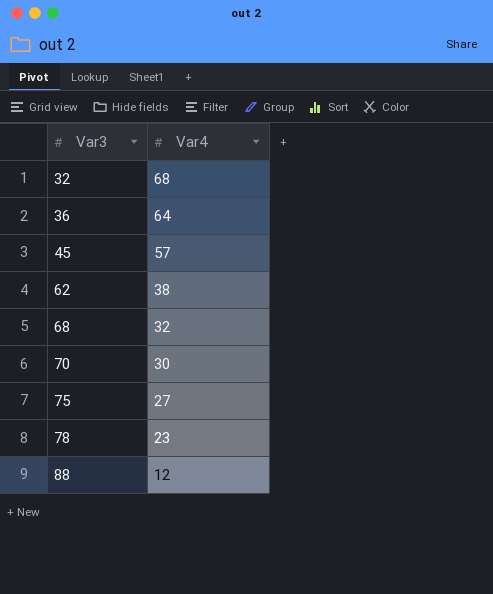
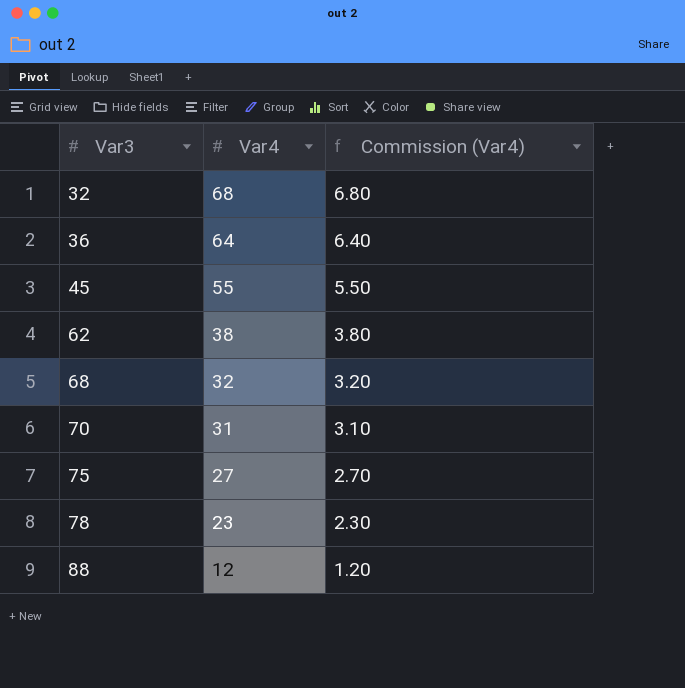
column Commission (Var4) | formula: none -> [Var4] * 0.1
45 | Var4: 57 -> 55
70 | Var4: 30 -> 31

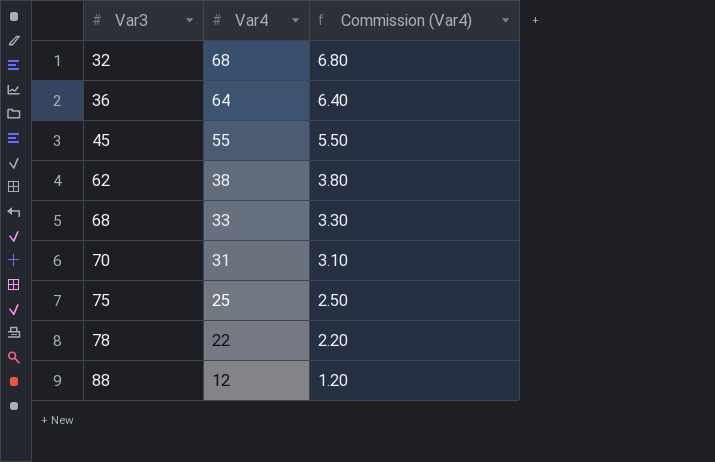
68 | Var4: 32 -> 33
68 | Commission (Var4): 3.20 -> 3.30
75 | Var4: 27 -> 25
75 | Commission (Var4): 2.70 -> 2.50
78 | Var4: 23 -> 22
78 | Commission (Var4): 2.30 -> 2.20

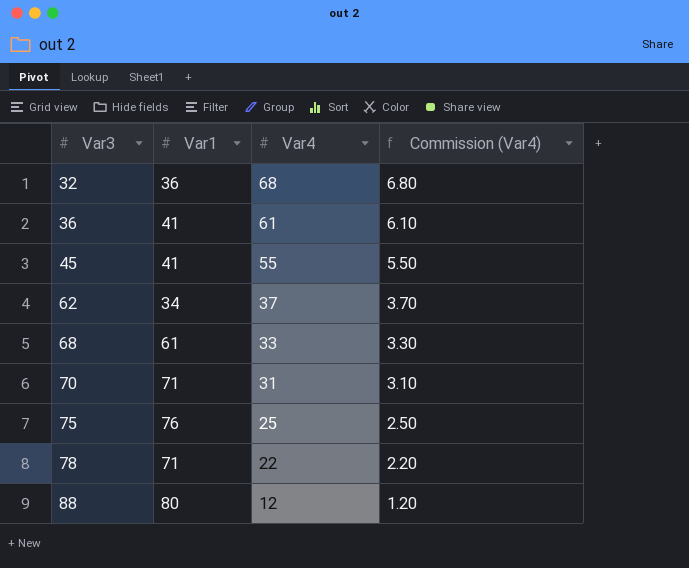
column Var1 | position: none -> 2
36 | Var4: 64 -> 61
36 | Commission (Var4): 6.40 -> 6.10
62 | Var4: 38 -> 37
62 | Commission (Var4): 3.80 -> 3.70

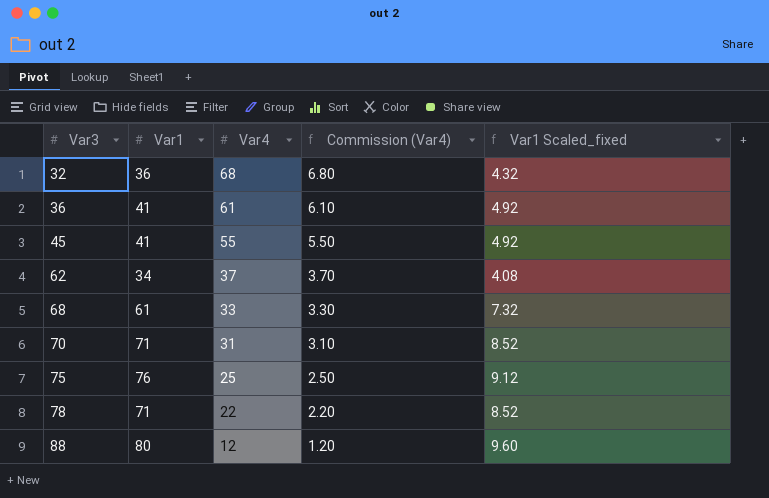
column Var1 Scaled_fixed | formula: none -> [Var1] * 0.12

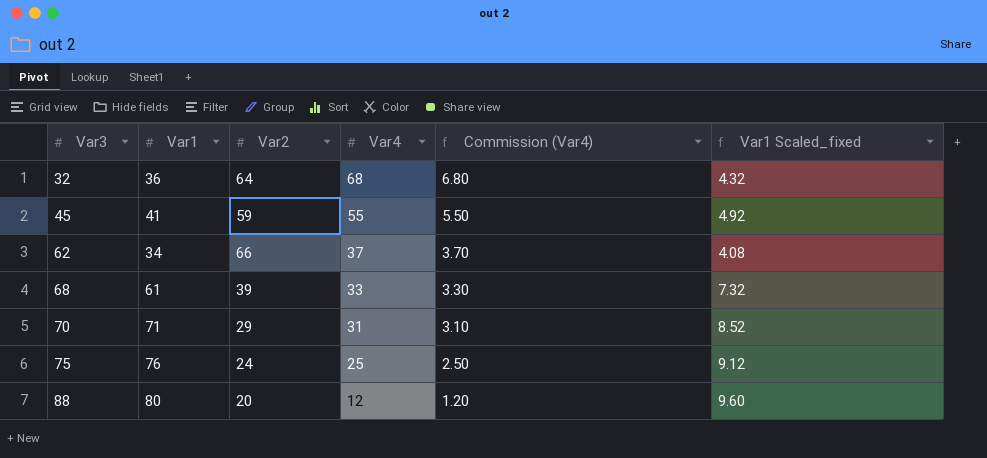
column Var2 | position: none -> 3
row 36: 41 | 61 | 6.10 | 4.92 -> none
row 78: 71 | 22 | 2.20 | 8.52 -> none

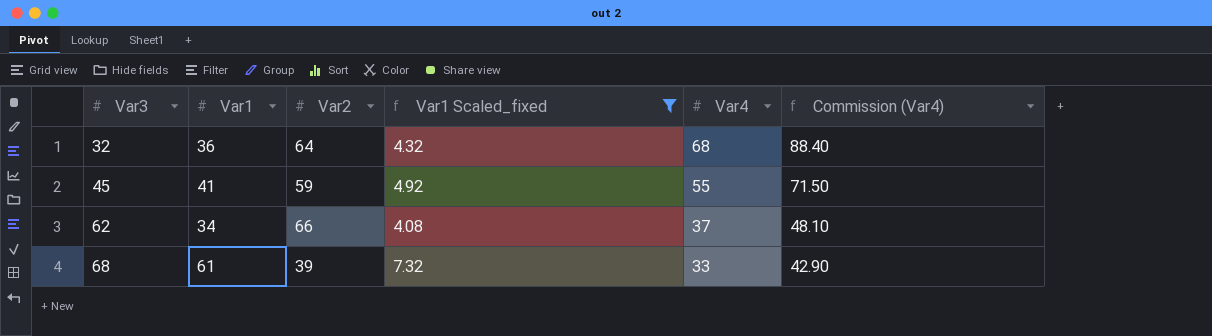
filter: none -> Var1 Scaled_fixed <= 7.32
column Var1 Scaled_fixed | position: 6 -> 4
column Commission (Var4) | formula: [Var4] * 0.1 -> [Var4] * 1.3

